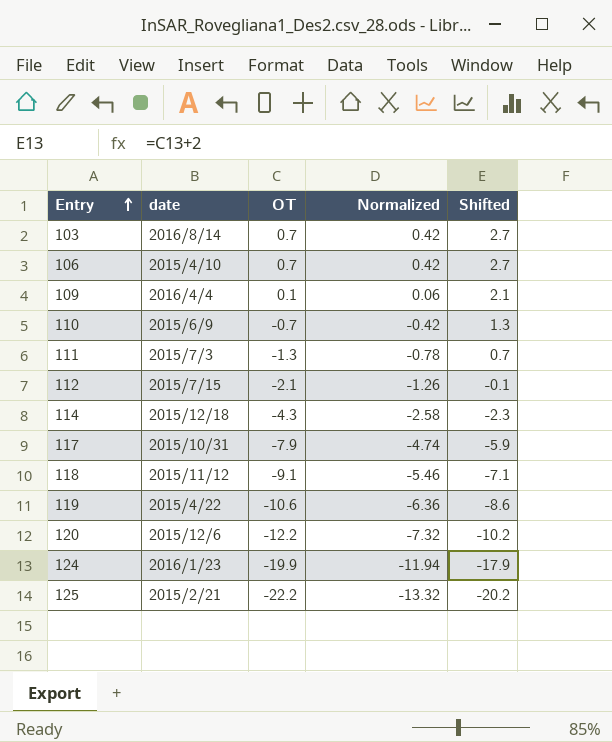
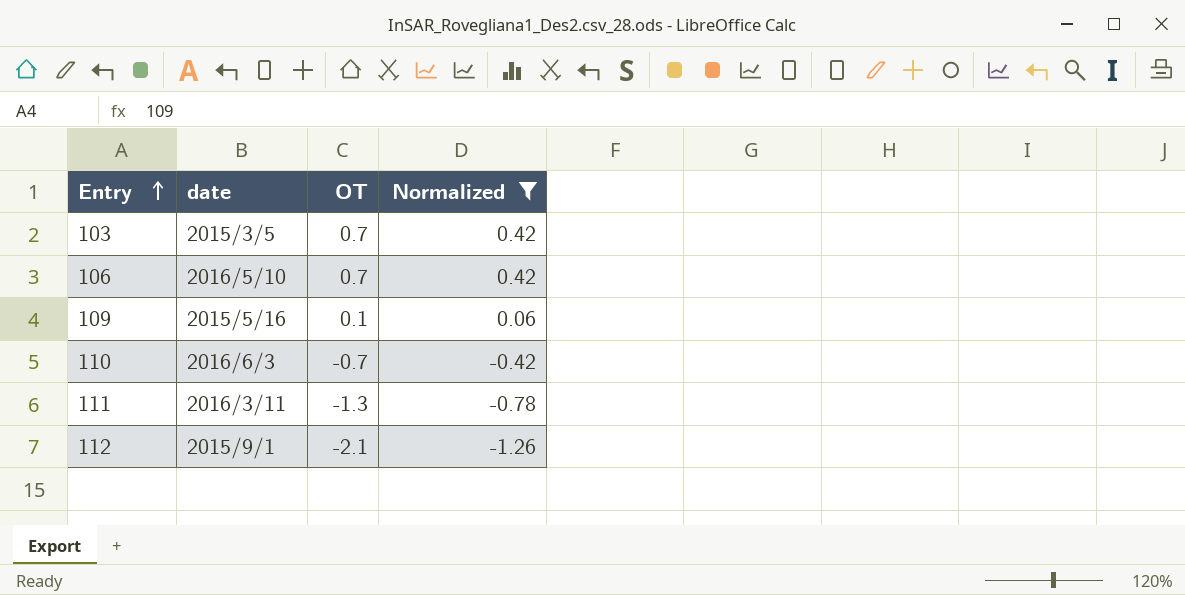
filter: none -> Normalized >= -1.26
column Shifted | formula: [OT] + 2 -> none
103 | date: 2016/8/14 -> 2015/3/5
106 | date: 2015/4/10 -> 2016/5/10
109 | date: 2016/4/4 -> 2015/5/16
110 | date: 2015/6/9 -> 2016/6/3
111 | date: 2015/7/3 -> 2016/3/11
112 | date: 2015/7/15 -> 2015/9/1

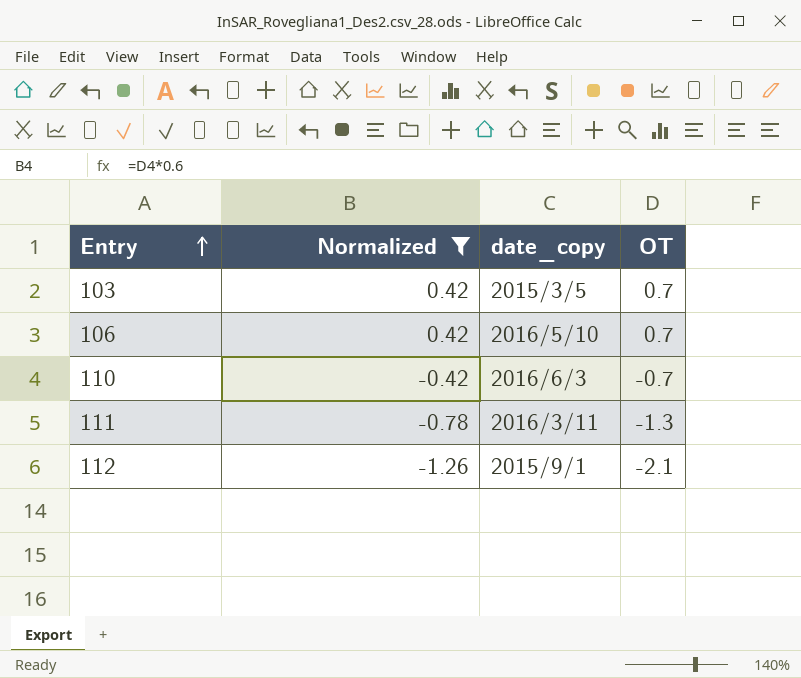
column Normalized | position: 4 -> 2
column name: date -> date_copy
row 109: 2015/5/16 | 0.1 | 0.06 -> none

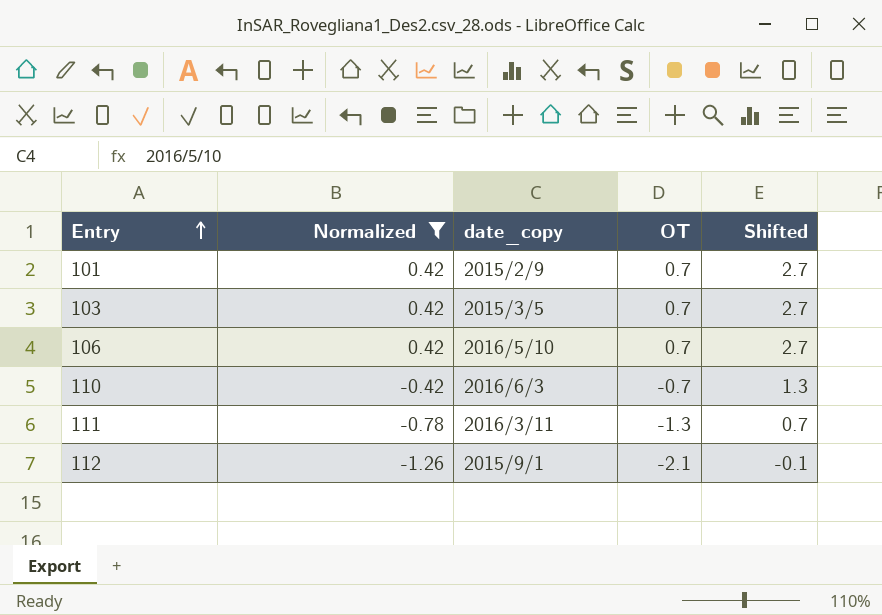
column Shifted | formula: none -> [OT] + 2
row 101: none -> 0.42 | 2015/2/9 | 0.7 | 2.7

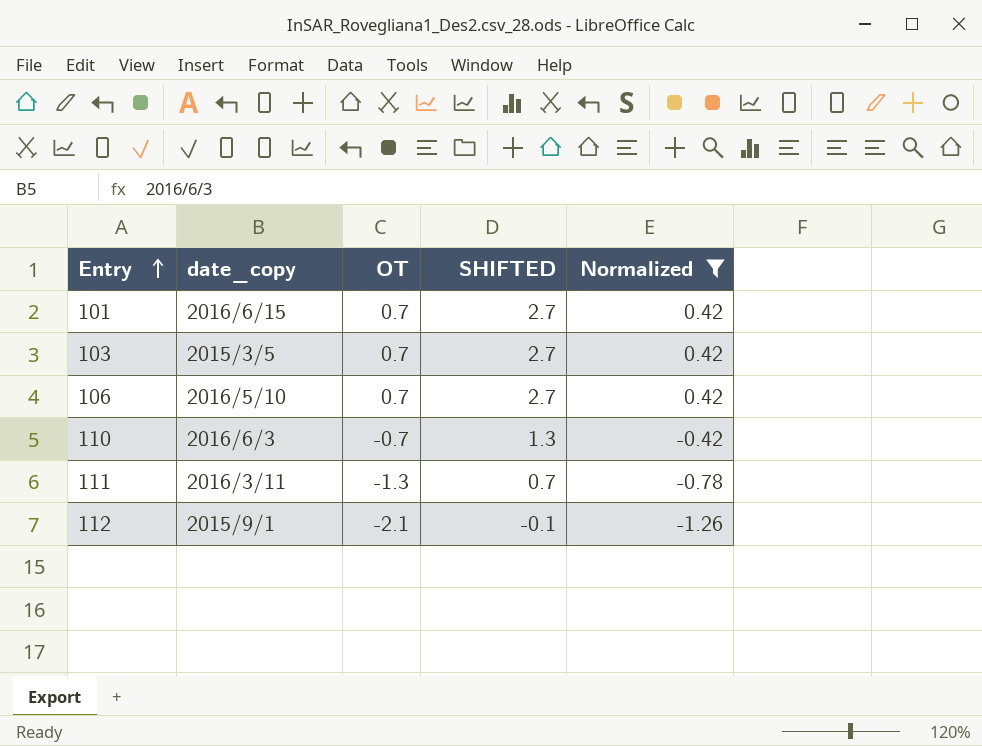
column name: Shifted -> SHIFTED
column Normalized | position: 2 -> 5
101 | date_copy: 2015/2/9 -> 2016/6/15

